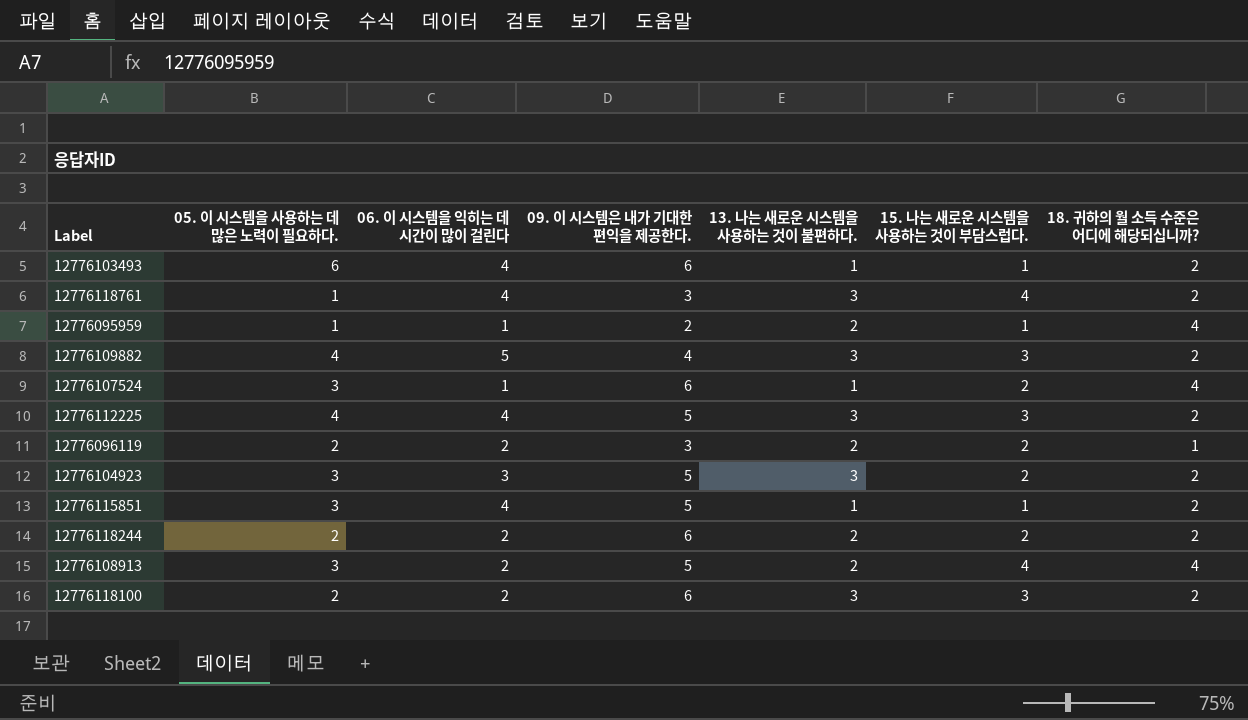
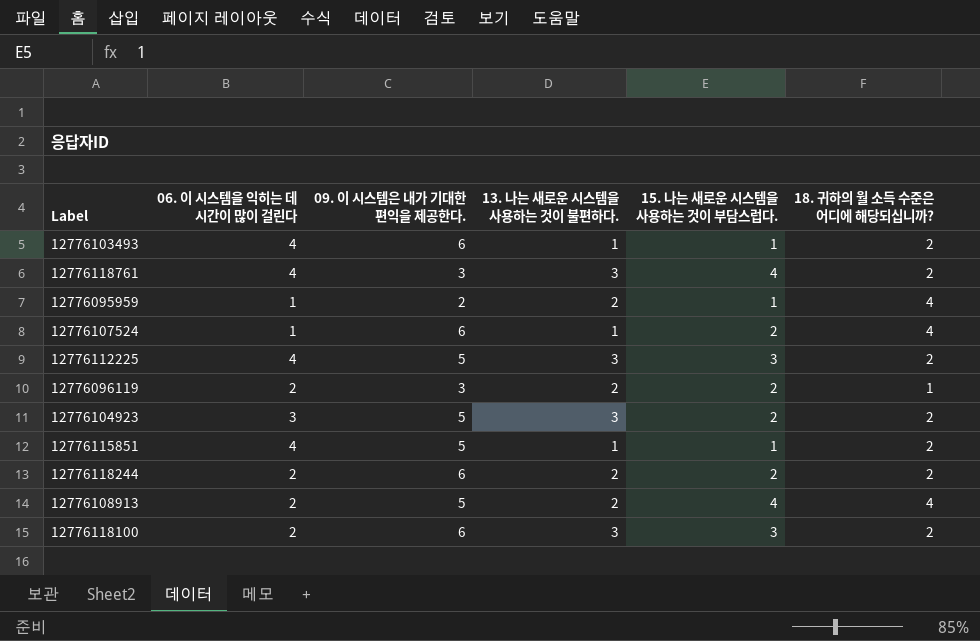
column 05. 이 시스템을 사용하는 데 많은 노력이 필요하다. | position: 2 -> none
row 12776109882: 4 | 5 | 4 | 3 | 3 | 2 -> none

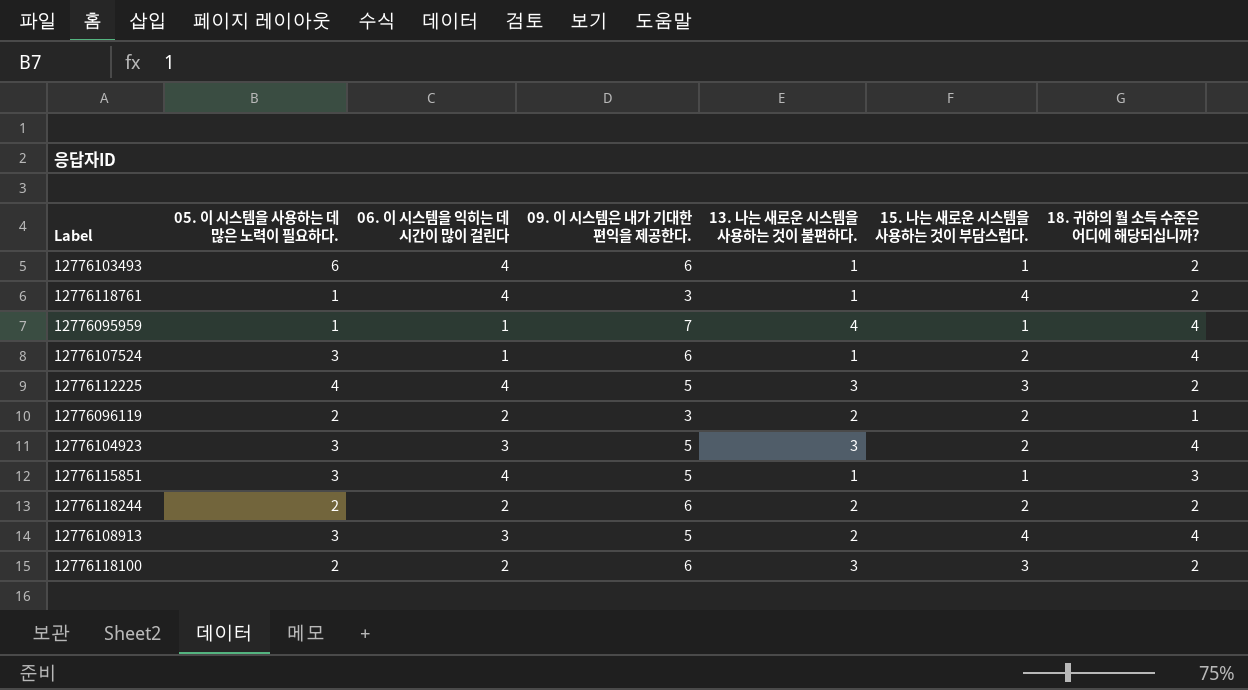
column 05. 이 시스템을 사용하는 데 많은 노력이 필요하다. | position: none -> 2
12776118761 | 13. 나는 새로운 시스템을 사용하는 것이 불편하다.: 3 -> 1
12776095959 | 09. 이 시스템은 내가 기대한 편익을 제공한다.: 2 -> 7
12776095959 | 13. 나는 새로운 시스템을 사용하는 것이 불편하다.: 2 -> 4
12776104923 | 18. 귀하의 월 소득 수준은 어디에 해당되십니까?: 2 -> 4
12776115851 | 18. 귀하의 월 소득 수준은 어디에 해당되십니까?: 2 -> 3
12776108913 | 06. 이 시스템을 익히는 데 시간이 많이 걸린다: 2 -> 3

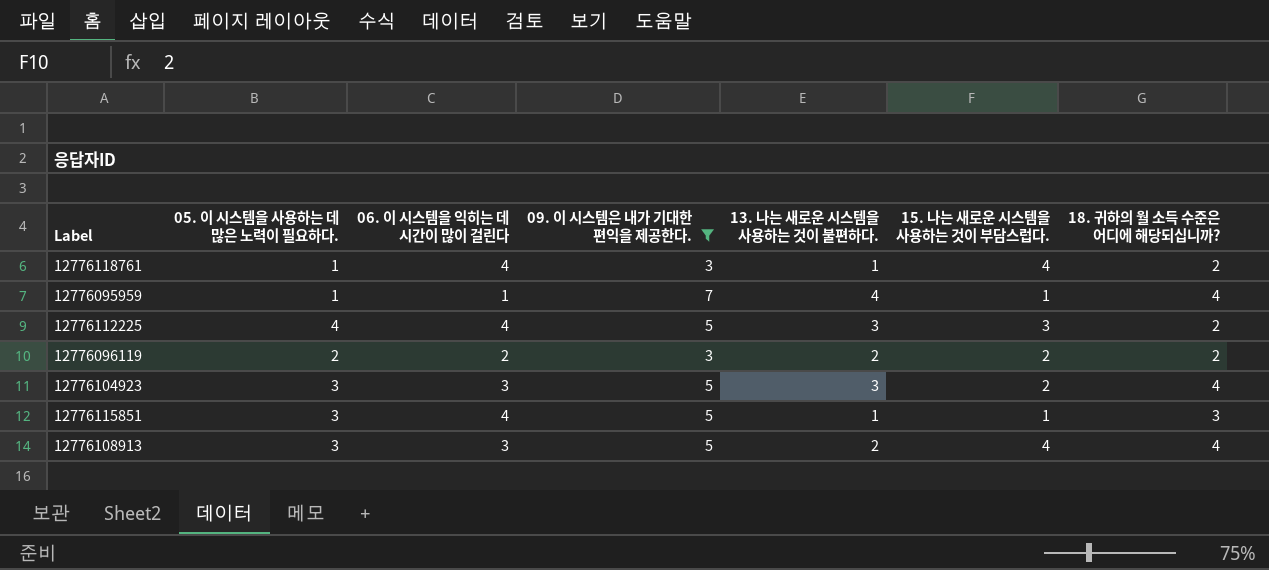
filter: none -> 09. 이 시스템은 내가 기대한 편익을 제공한다. != 6
12776096119 | 18. 귀하의 월 소득 수준은 어디에 해당되십니까?: 1 -> 2

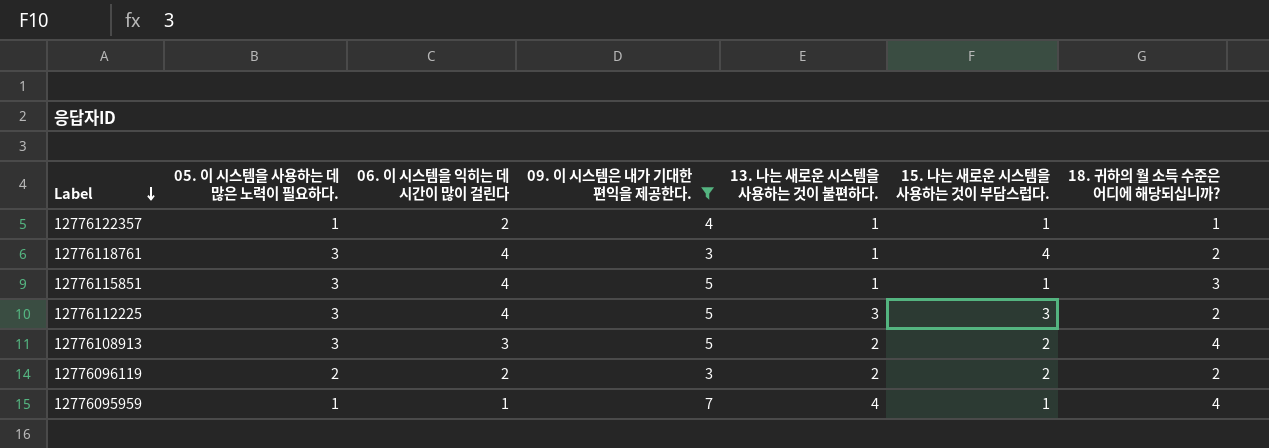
row order: none -> Label descending
row 12776104923: 3 | 3 | 5 | 3 | 2 | 4 -> none
row 12776122357: none -> 1 | 2 | 4 | 1 | 1 | 1
12776118761 | 05. 이 시스템을 사용하는 데 많은 노력이 필요하다.: 1 -> 3
12776112225 | 05. 이 시스템을 사용하는 데 많은 노력이 필요하다.: 4 -> 3
12776108913 | 15. 나는 새로운 시스템을 사용하는 것이 부담스럽다.: 4 -> 2

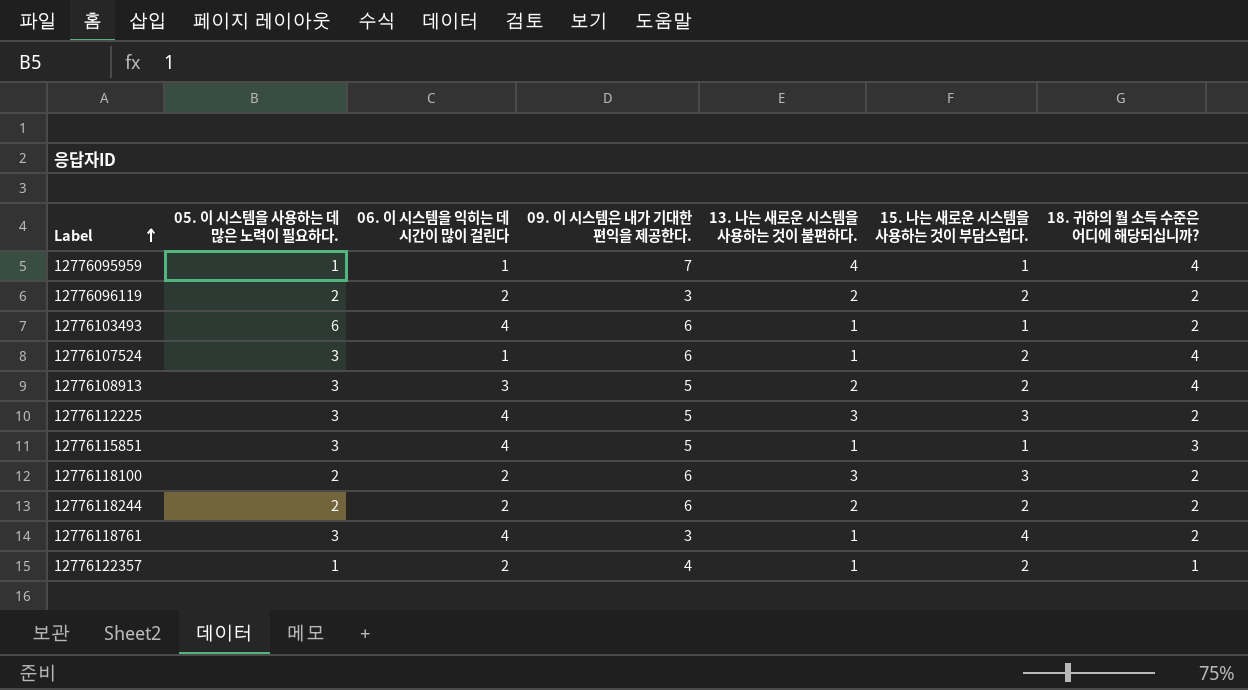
filter: 09. 이 시스템은 내가 기대한 편익을 제공한다. != 6 -> none
row order: Label descending -> Label ascending
12776122357 | 15. 나는 새로운 시스템을 사용하는 것이 부담스럽다.: 1 -> 2

